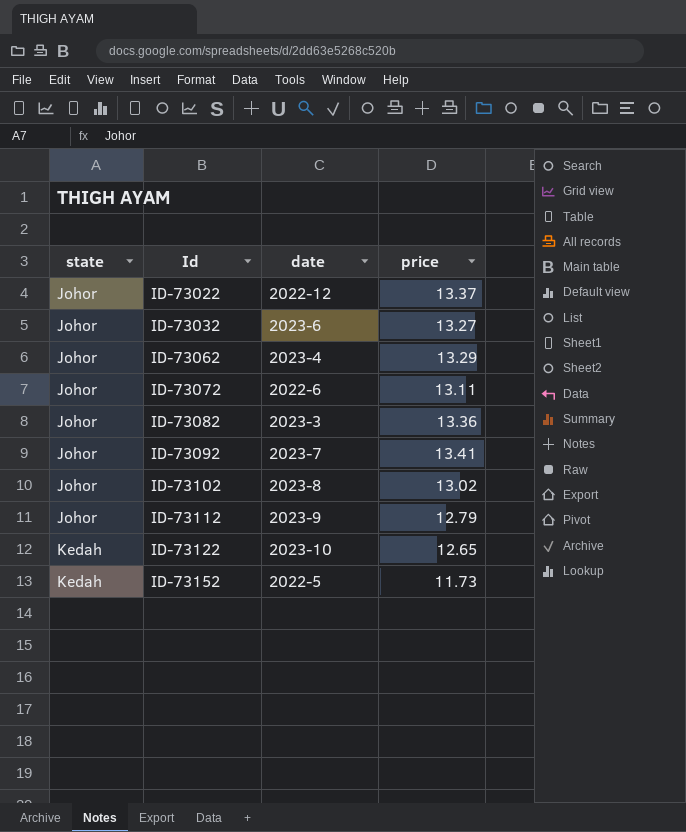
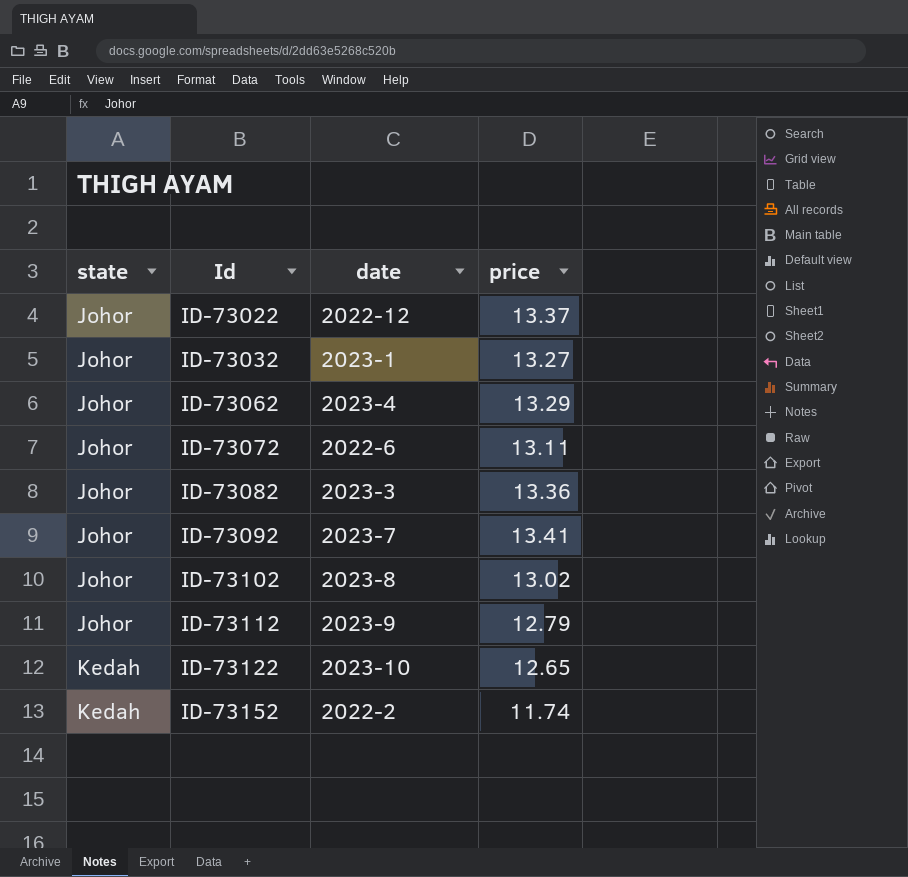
ID-73032 | date: 2023-6 -> 2023-1
ID-73152 | date: 2022-5 -> 2022-2
ID-73152 | price: 11.73 -> 11.74

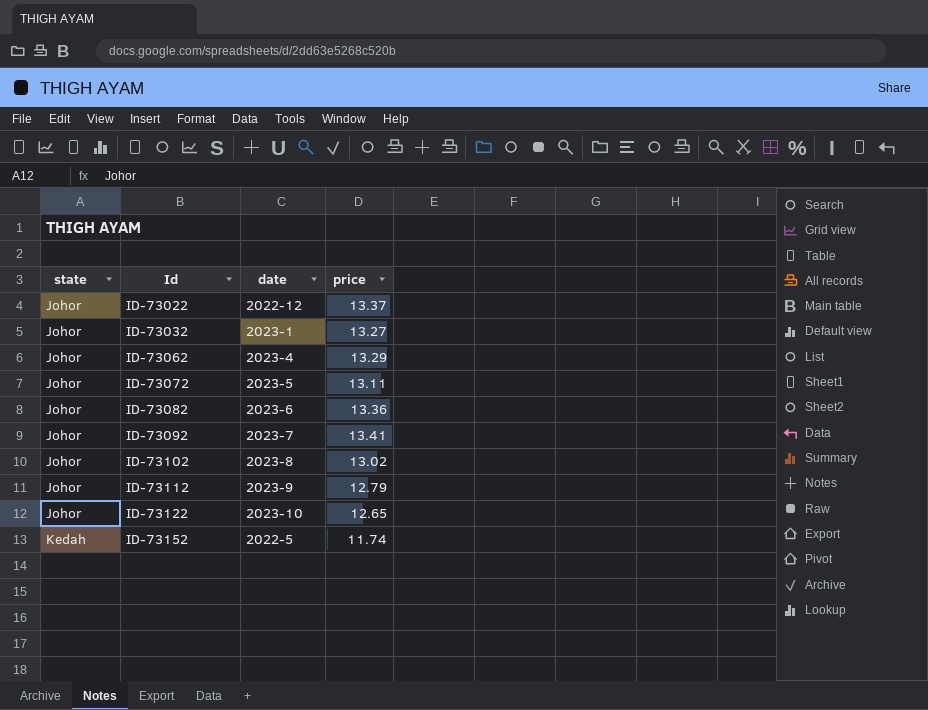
ID-73072 | date: 2022-6 -> 2023-5
ID-73082 | date: 2023-3 -> 2023-6
ID-73122 | state: Kedah -> Johor
ID-73152 | date: 2022-2 -> 2022-5

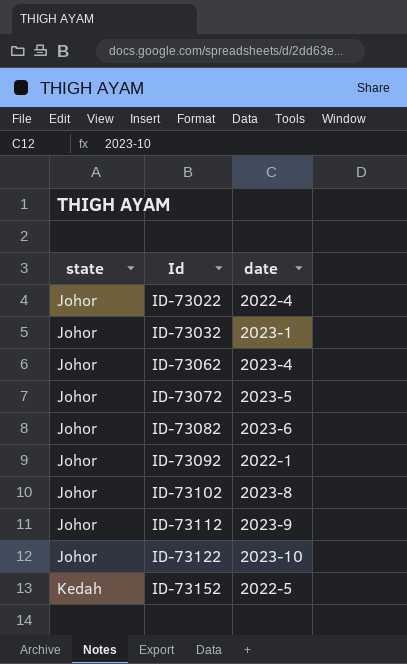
column price | position: 4 -> none
ID-73022 | date: 2022-12 -> 2022-4
ID-73092 | date: 2023-7 -> 2022-1

